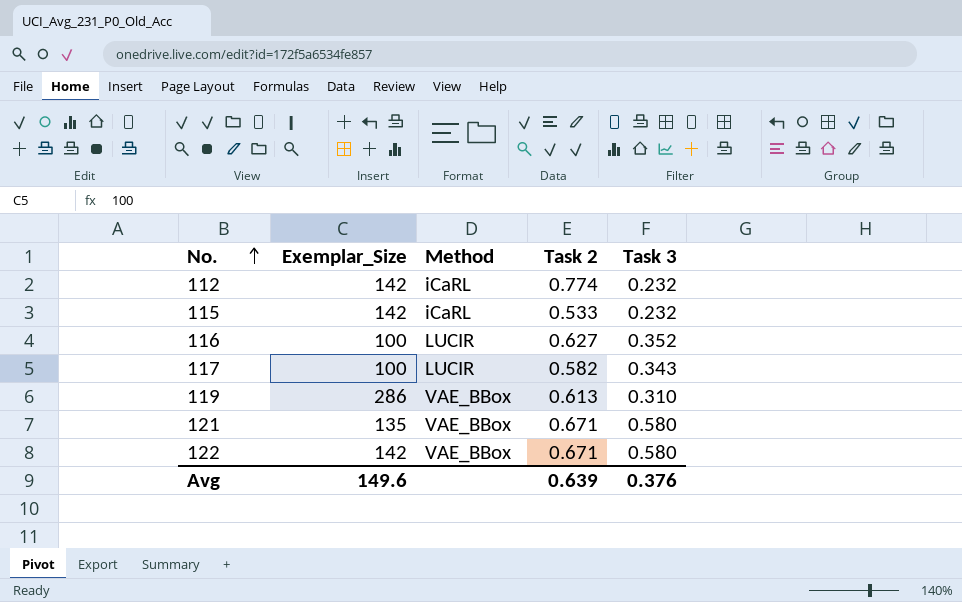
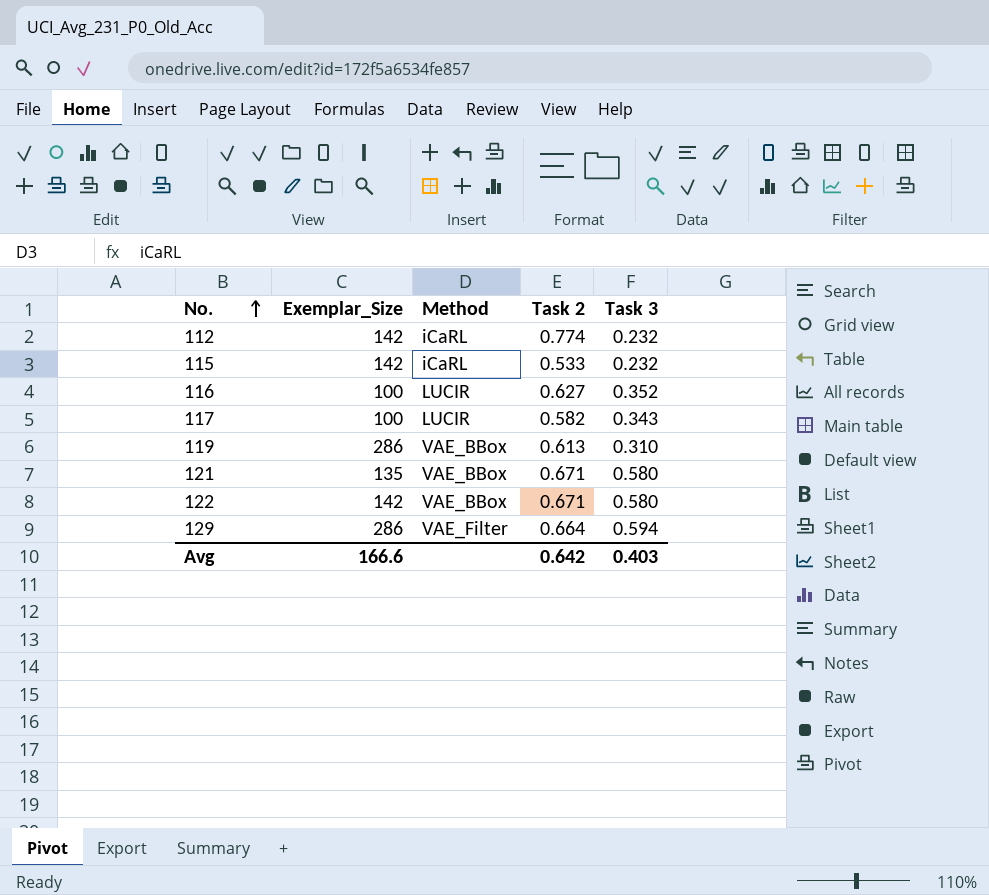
row 129: none -> 286 | VAE_Filter | 0.664 | 0.594
Avg | Exemplar_Size: 149.6 -> 166.6
Avg | Task 2: 0.639 -> 0.642
Avg | Task 3: 0.376 -> 0.403

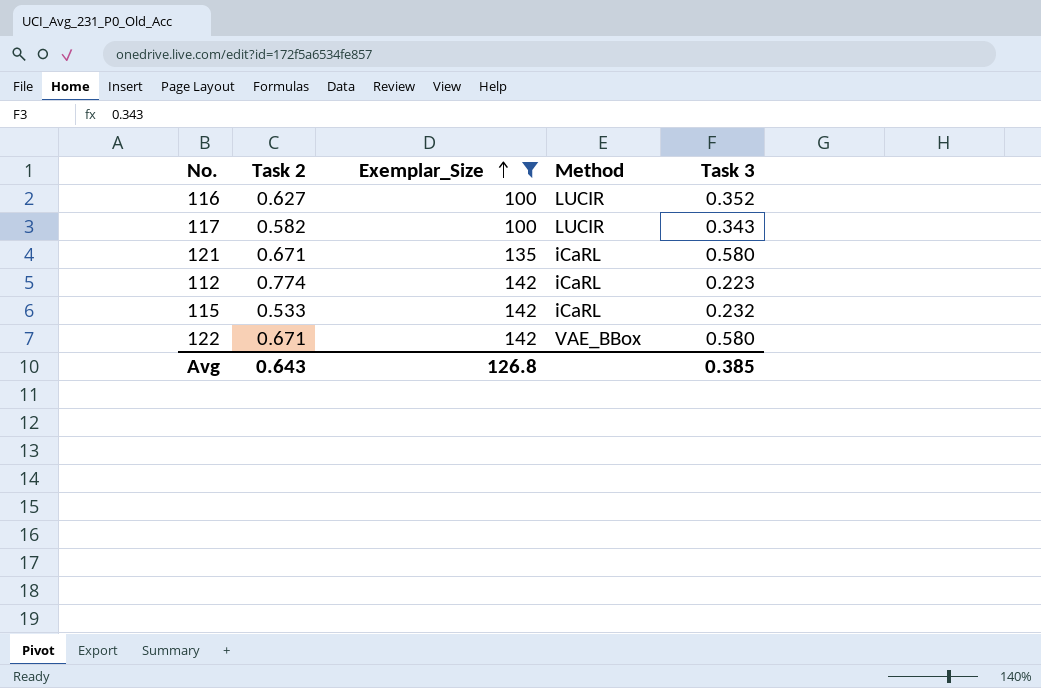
filter: none -> Exemplar_Size != 286
row order: No. ascending -> Exemplar_Size ascending
column Task 2 | position: 4 -> 2
121 | Method: VAE_BBox -> iCaRL
112 | Task 3: 0.232 -> 0.223
Avg | Task 2: 0.642 -> 0.643
Avg | Exemplar_Size: 166.6 -> 126.8
Avg | Task 3: 0.403 -> 0.385

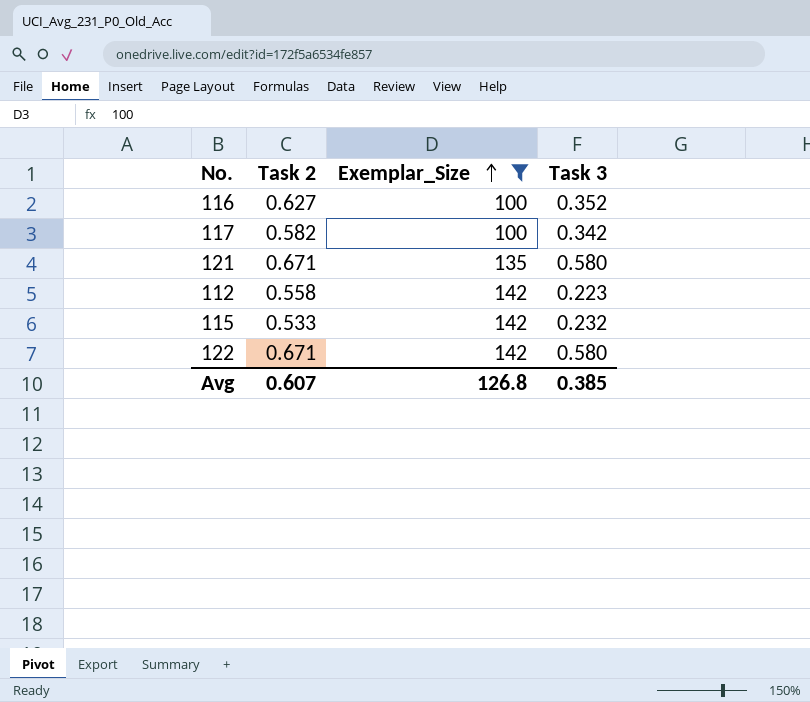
column Method | position: 4 -> none
117 | Task 3: 0.343 -> 0.342
112 | Task 2: 0.774 -> 0.558
Avg | Task 2: 0.643 -> 0.607

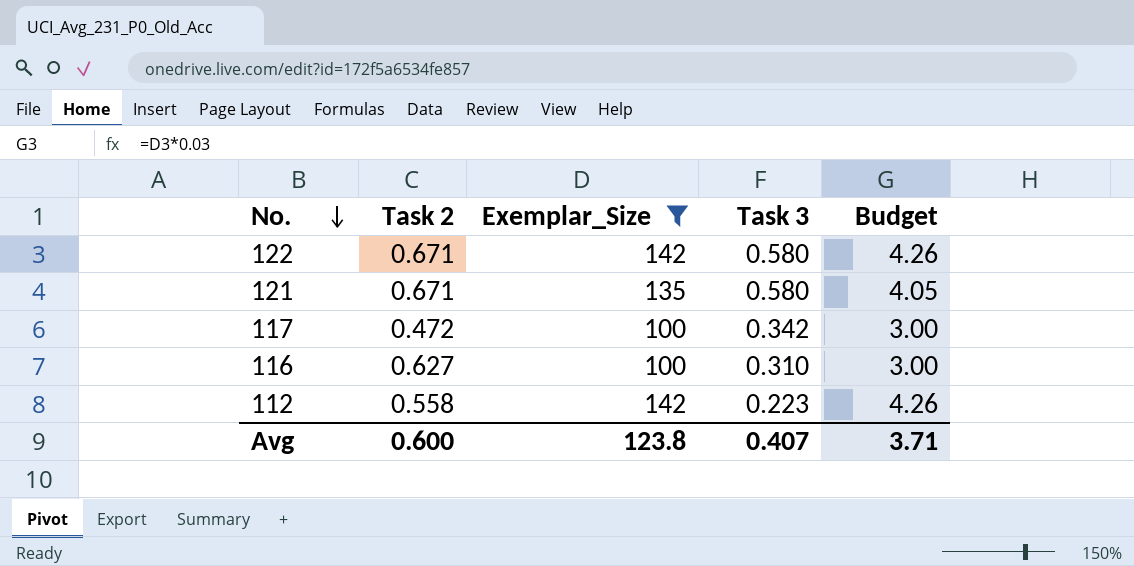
row order: Exemplar_Size ascending -> No. descending
column Budget | formula: none -> [Exemplar_Size] * 0.03
row 115: 0.533 | 142 | 0.232 -> none
117 | Task 2: 0.582 -> 0.472
116 | Task 3: 0.352 -> 0.310
Avg | Task 2: 0.607 -> 0.600
Avg | Exemplar_Size: 126.8 -> 123.8
Avg | Task 3: 0.385 -> 0.407

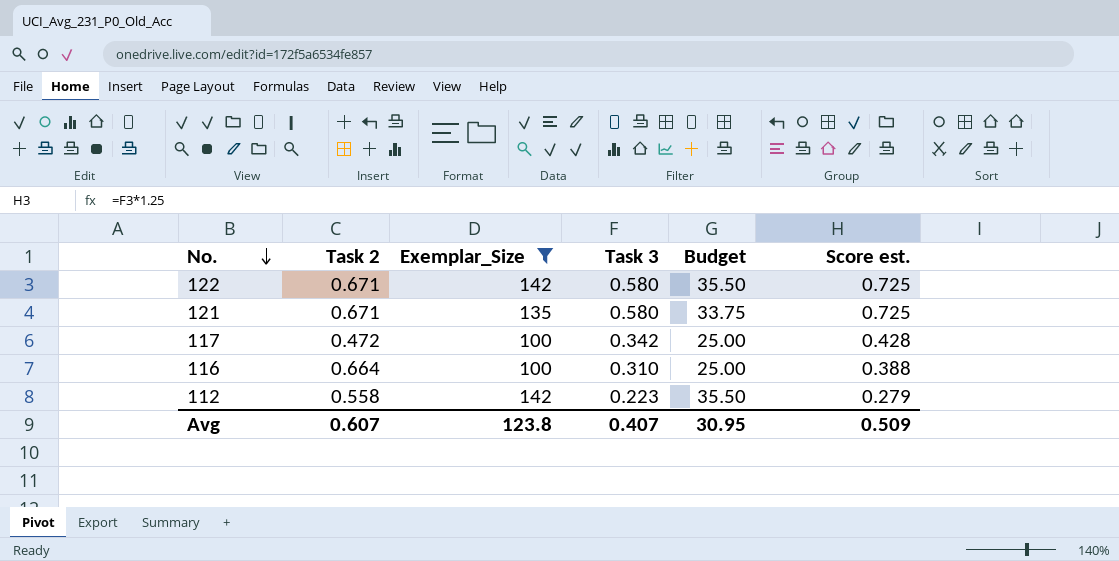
column Budget | formula: [Exemplar_Size] * 0.03 -> [Exemplar_Size] * 0.25
column Score est. | formula: none -> [Task 3] * 1.25
116 | Task 2: 0.627 -> 0.664
Avg | Task 2: 0.600 -> 0.607
Avg | Budget: 3.71 -> 30.95

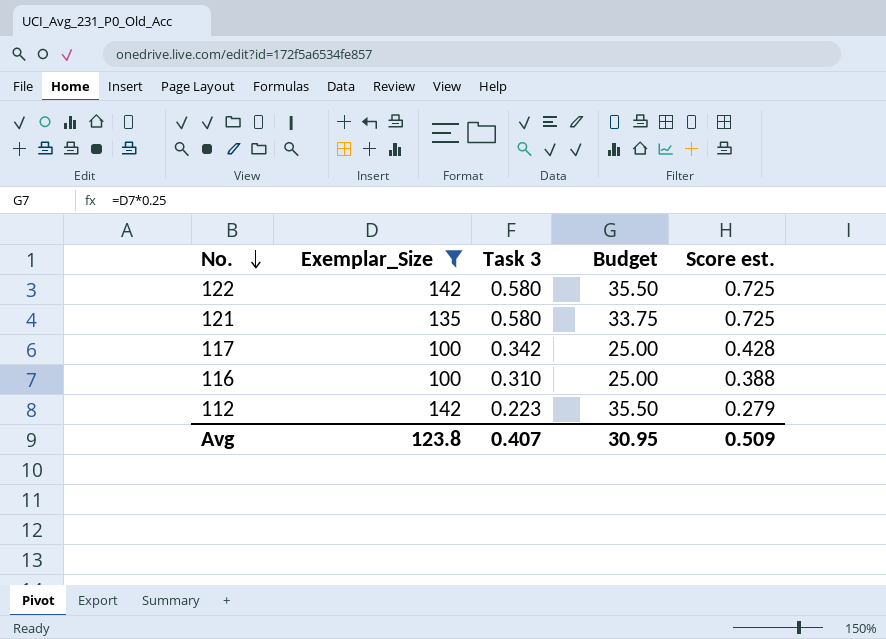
column Task 2 | position: 2 -> none

